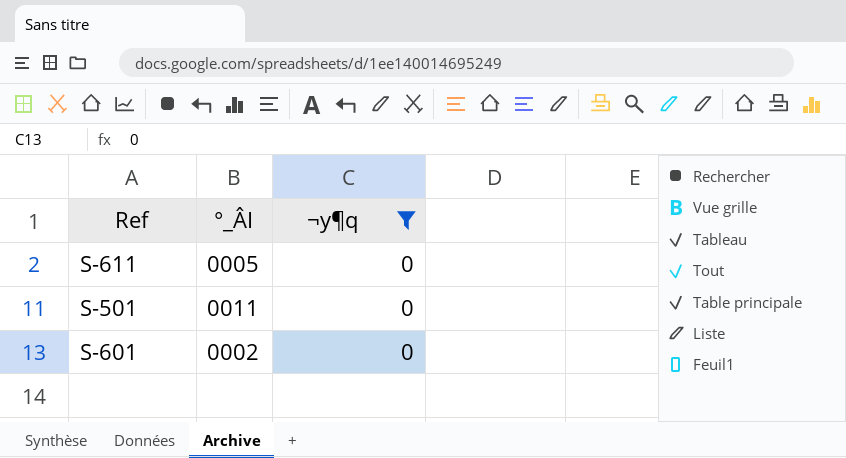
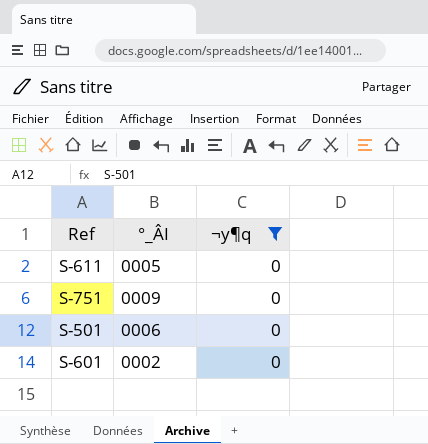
row S-751: none -> 0009 | 0
S-501 | °_ÂI: 0011 -> 0006

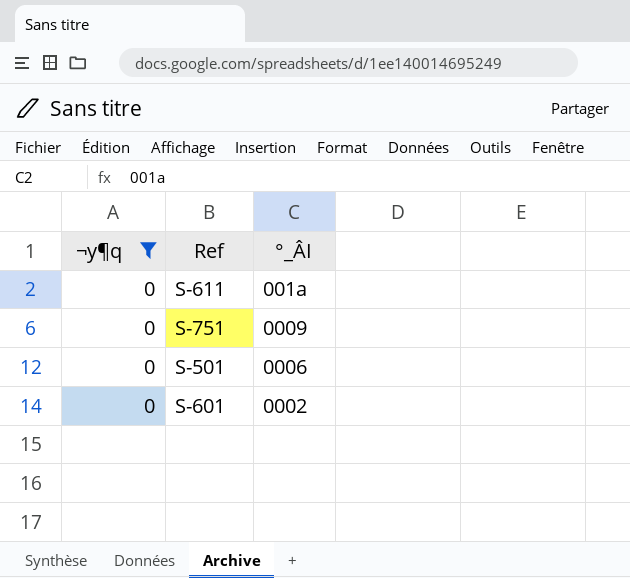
column ¬y¶q | position: 3 -> 1
S-611 | °_ÂI: 0005 -> 001a

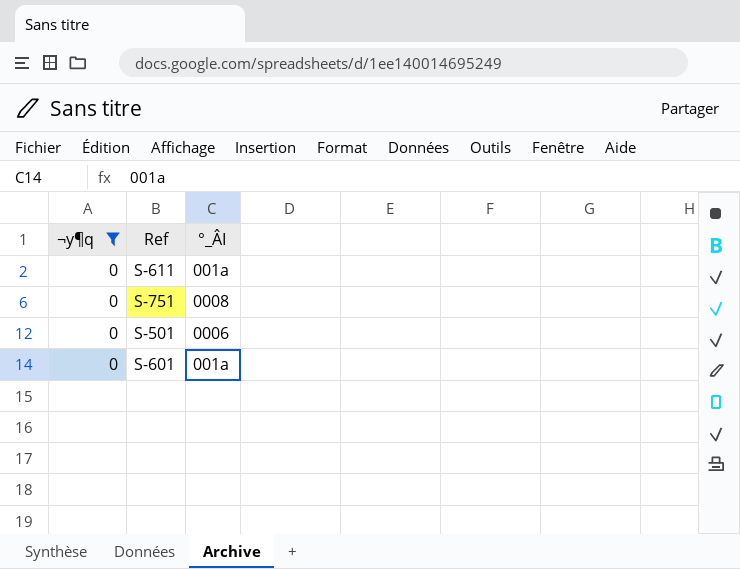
S-751 | °_ÂI: 0009 -> 0008
S-601 | °_ÂI: 0002 -> 001a

